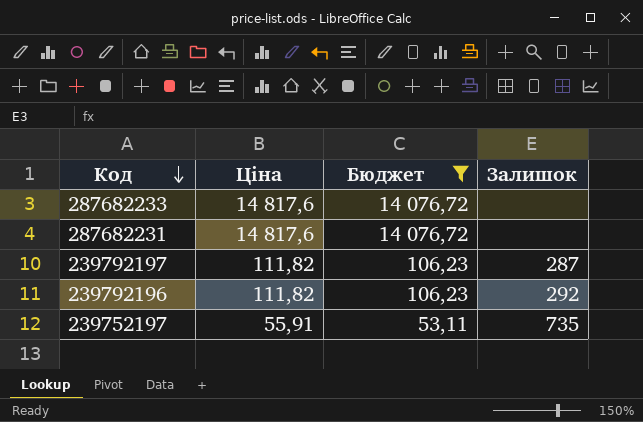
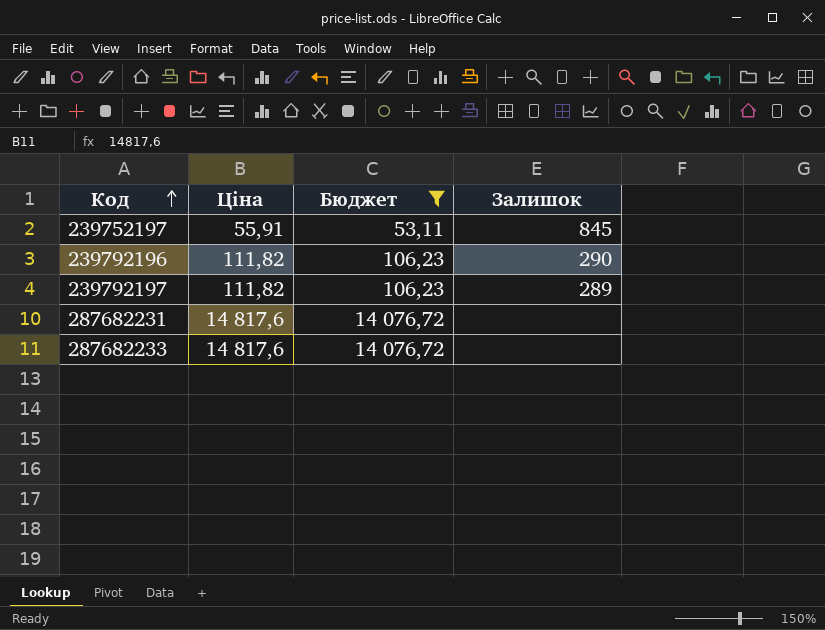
row order: Код descending -> Код ascending
239752197 | Залишок: 735 -> 845
239792196 | Залишок: 292 -> 290
239792197 | Залишок: 287 -> 289

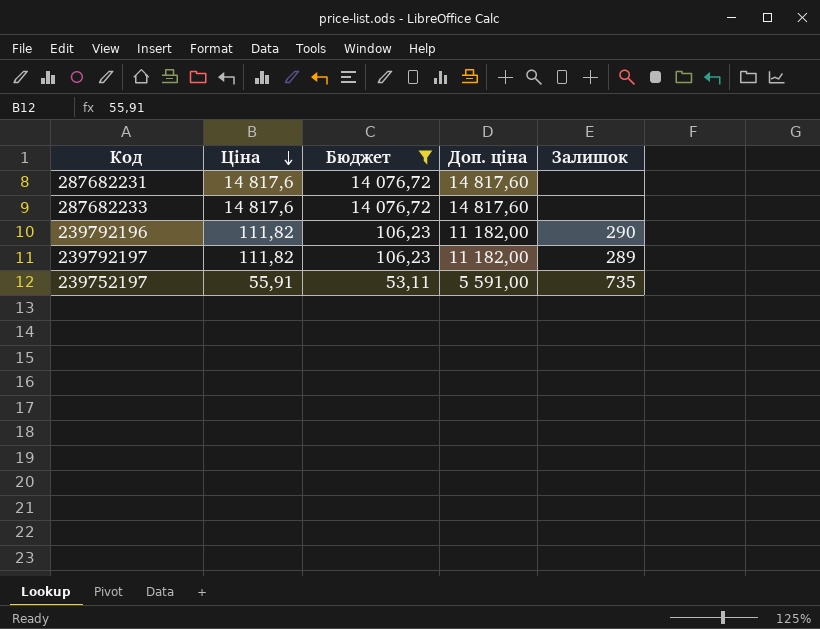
row order: Код ascending -> Ціна descending
column Доп. ціна | position: none -> 4
239752197 | Залишок: 845 -> 735

